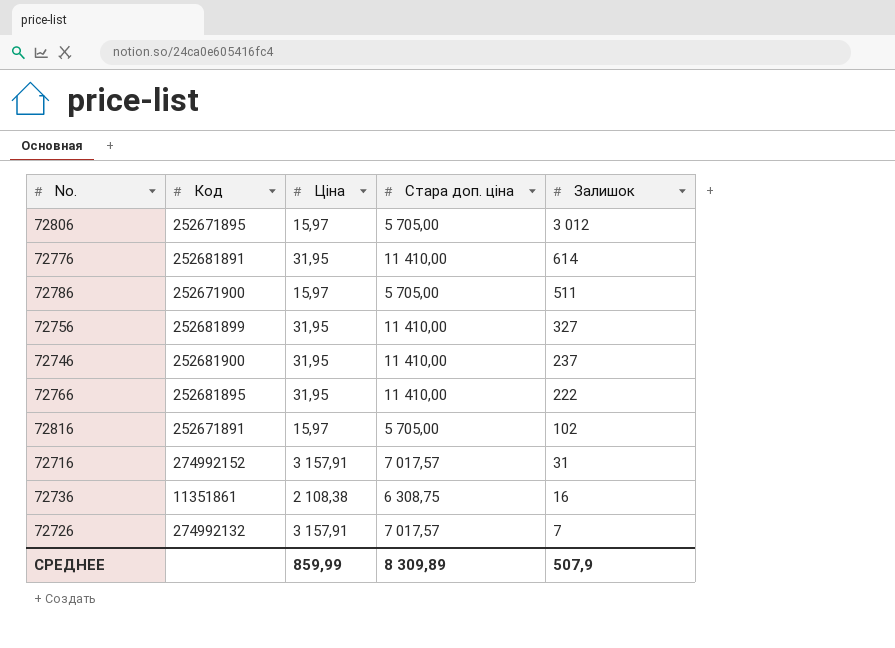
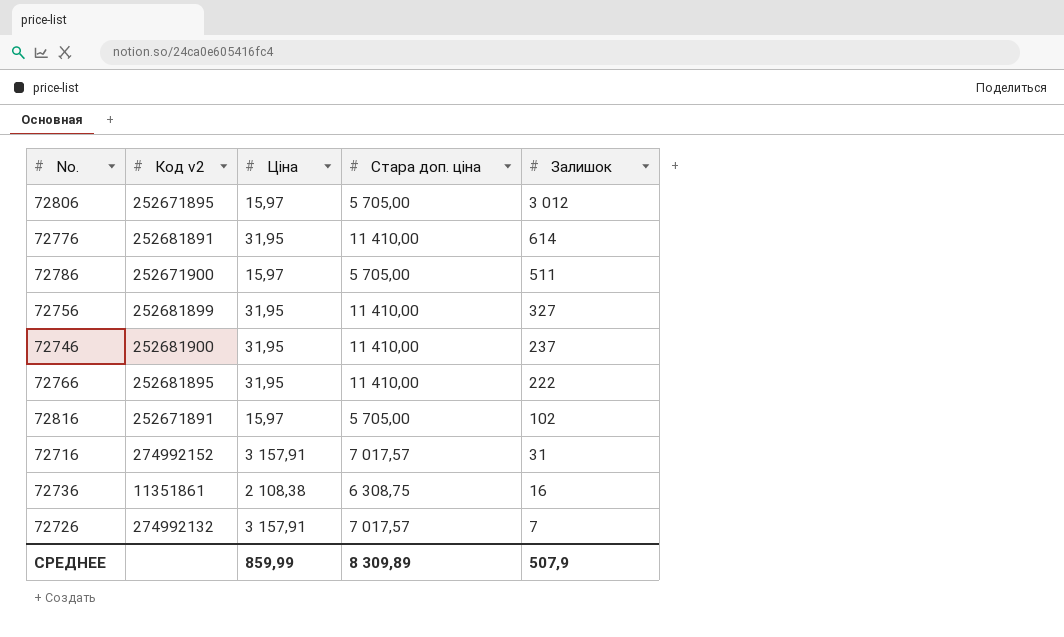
column name: Код -> Код v2

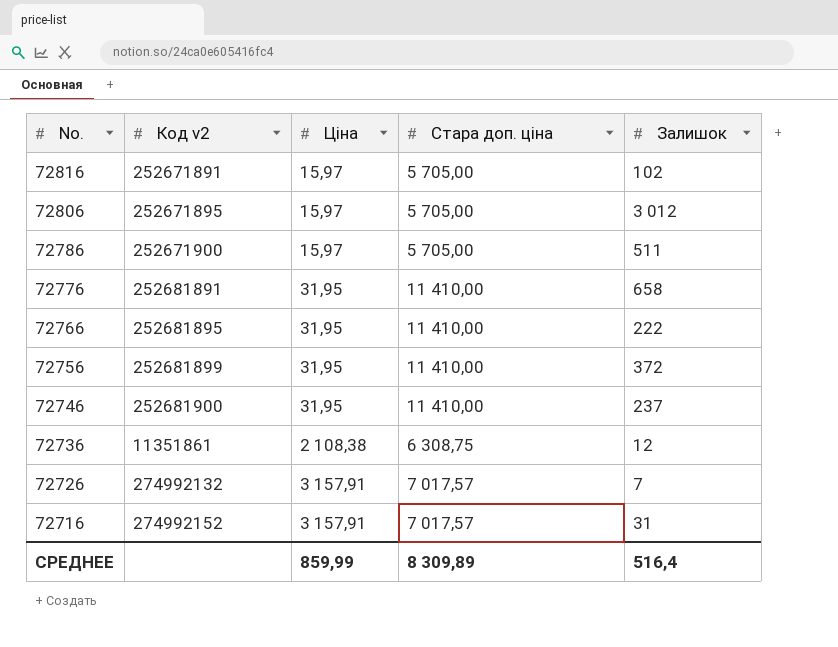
row order: Залишок descending -> No. descending
72776 | Залишок: 614 -> 658
72756 | Залишок: 327 -> 372
72736 | Залишок: 16 -> 12
СРЕДНЕЕ | Залишок: 507,9 -> 516,4

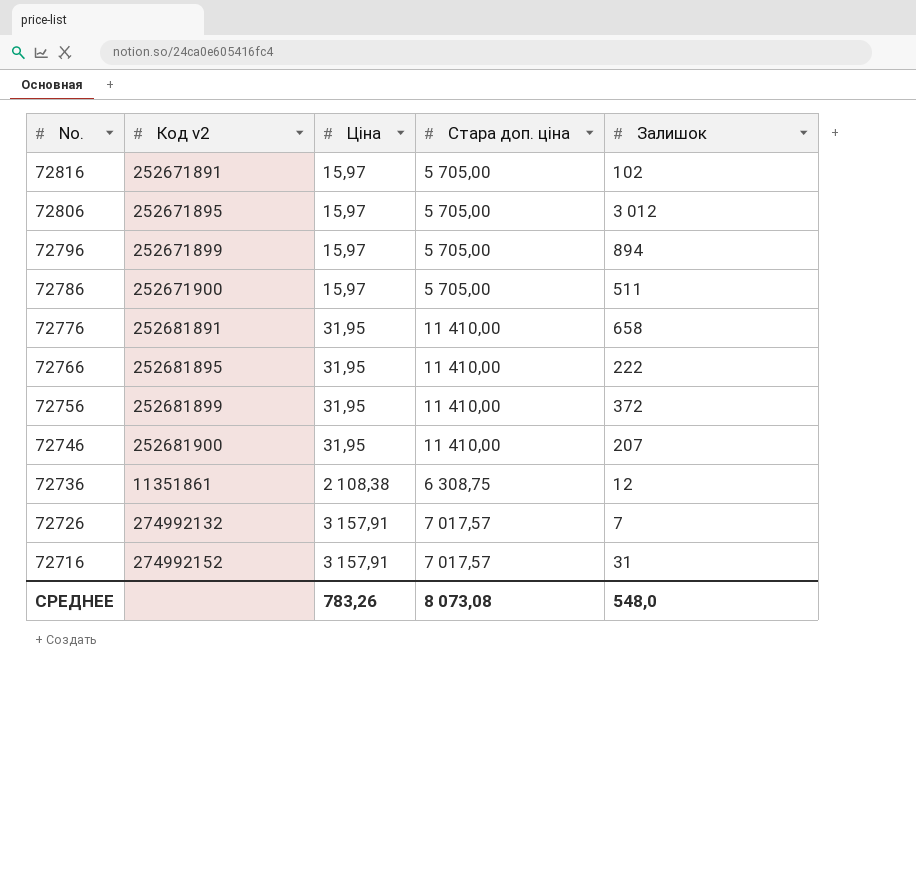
row 72796: none -> 252671899 | 15,97 | 5 705,00 | 894
72746 | Залишок: 237 -> 207
СРЕДНЕЕ | Ціна: 859,99 -> 783,26
СРЕДНЕЕ | Стара доп. ціна: 8 309,89 -> 8 073,08
СРЕДНЕЕ | Залишок: 516,4 -> 548,0

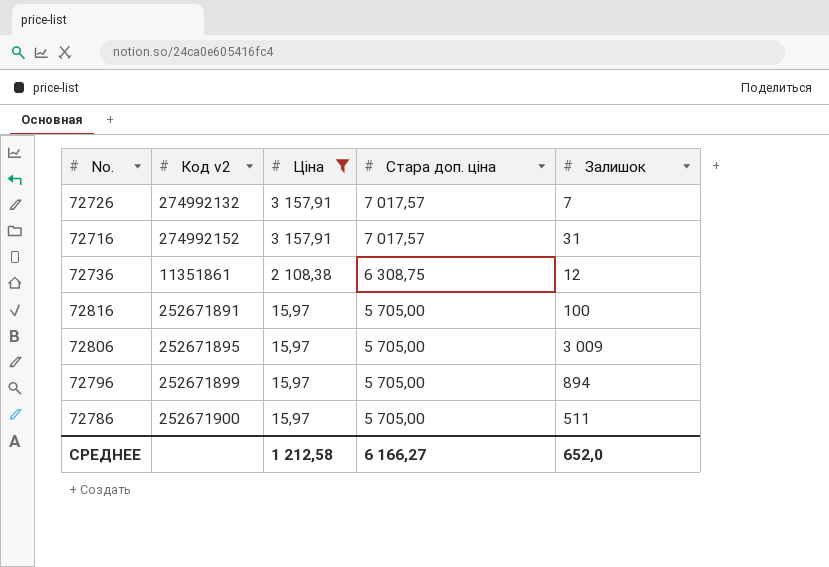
filter: none -> Ціна != 31,95
row order: No. descending -> Ціна descending
72816 | Залишок: 102 -> 100
72806 | Залишок: 3 012 -> 3 009
СРЕДНЕЕ | Ціна: 783,26 -> 1 212,58
СРЕДНЕЕ | Стара доп. ціна: 8 073,08 -> 6 166,27
СРЕДНЕЕ | Залишок: 548,0 -> 652,0

